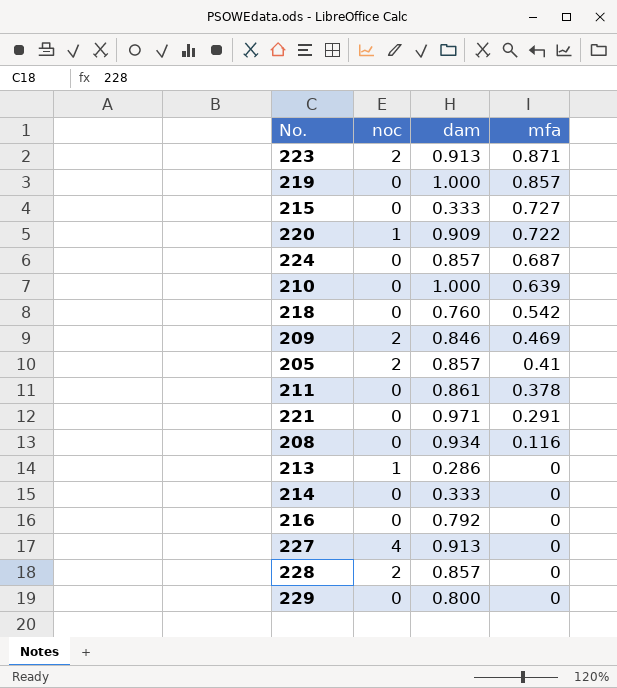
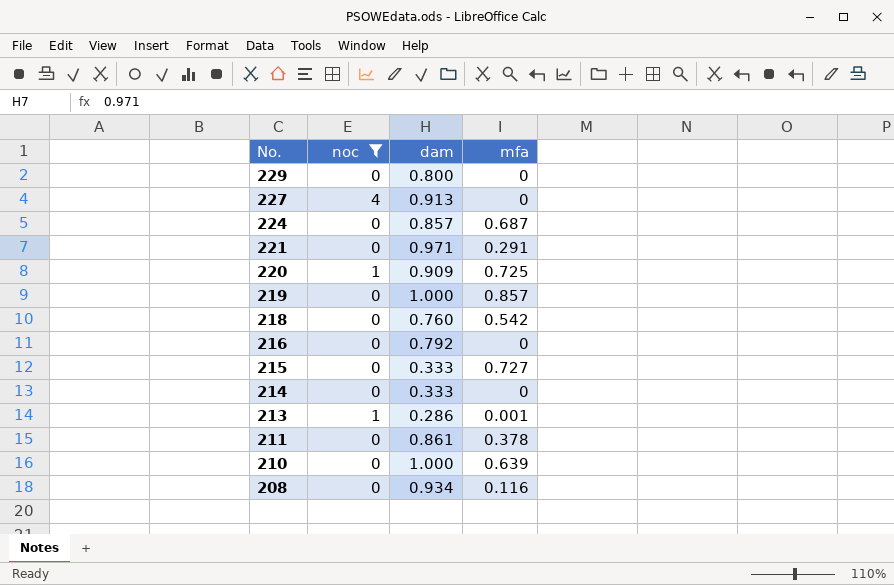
filter: none -> noc != 2
row order: mfa descending -> No. descending
220 | mfa: 0.722 -> 0.725
213 | mfa: 0 -> 0.001

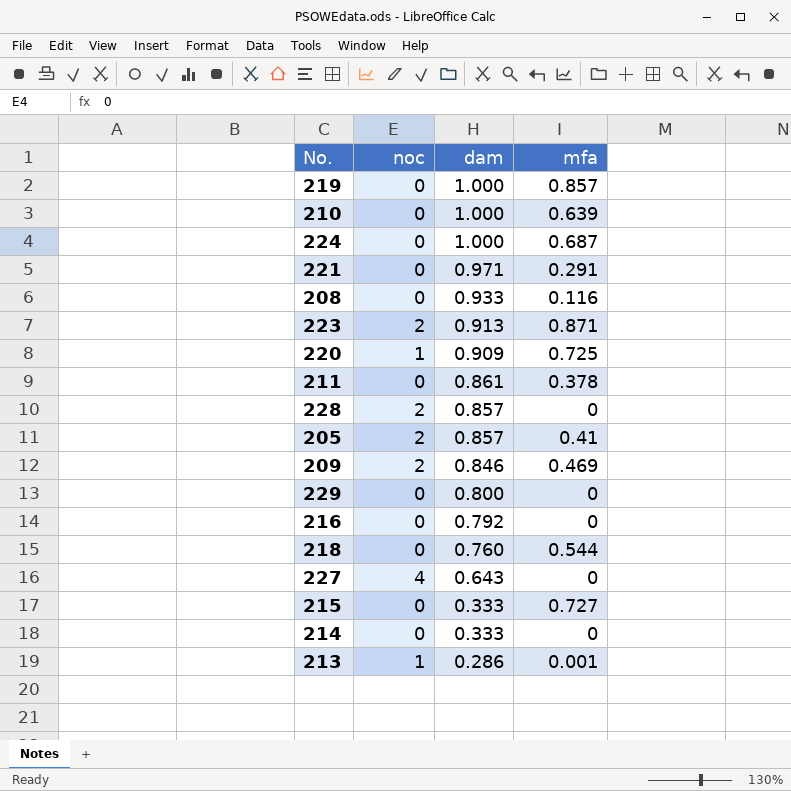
filter: noc != 2 -> none
row order: No. descending -> dam descending
224 | dam: 0.857 -> 1.000
208 | dam: 0.934 -> 0.933
218 | mfa: 0.542 -> 0.544
227 | dam: 0.913 -> 0.643

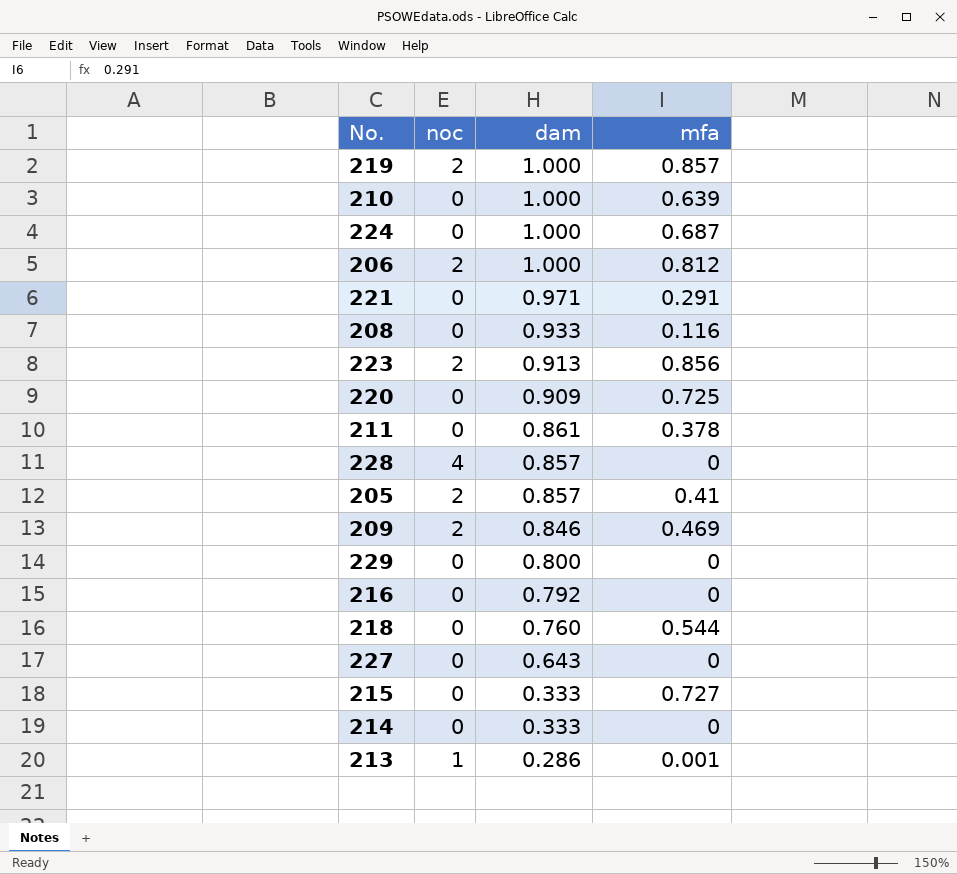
219 | noc: 0 -> 2
row 206: none -> 2 | 1.000 | 0.812
223 | mfa: 0.871 -> 0.856
220 | noc: 1 -> 0
228 | noc: 2 -> 4
227 | noc: 4 -> 0

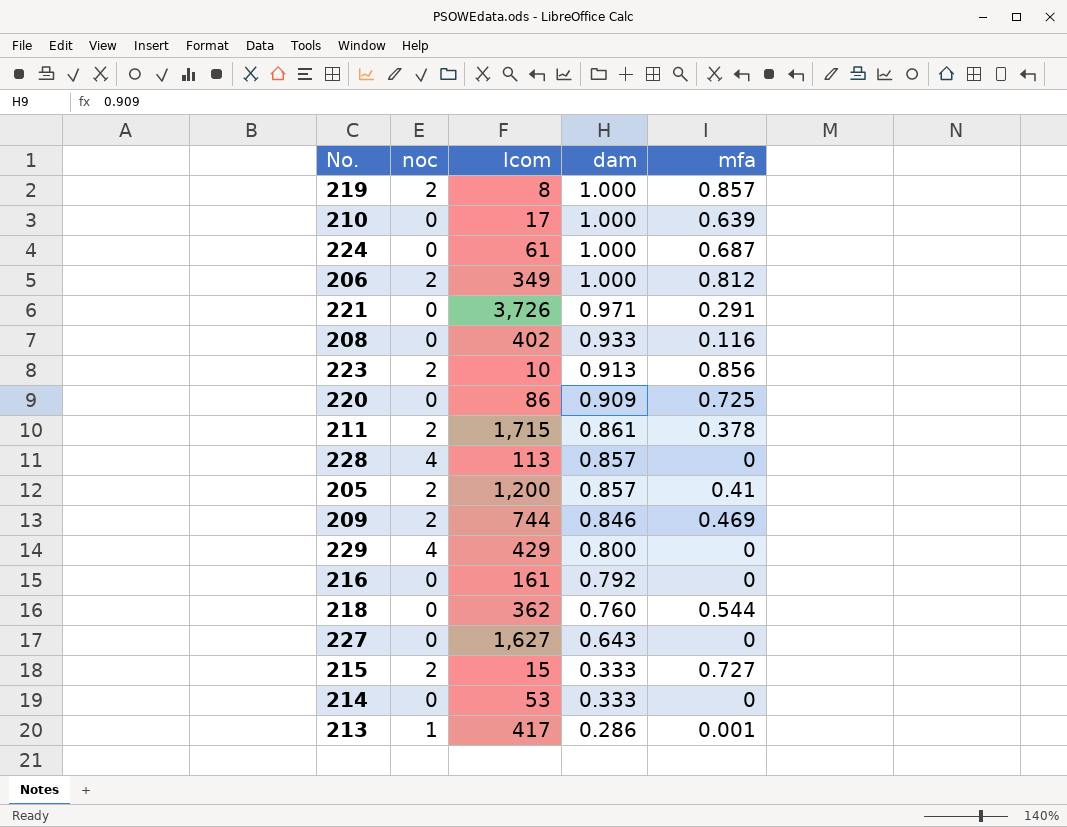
column lcom | position: none -> 3
211 | noc: 0 -> 2
229 | noc: 0 -> 4
215 | noc: 0 -> 2

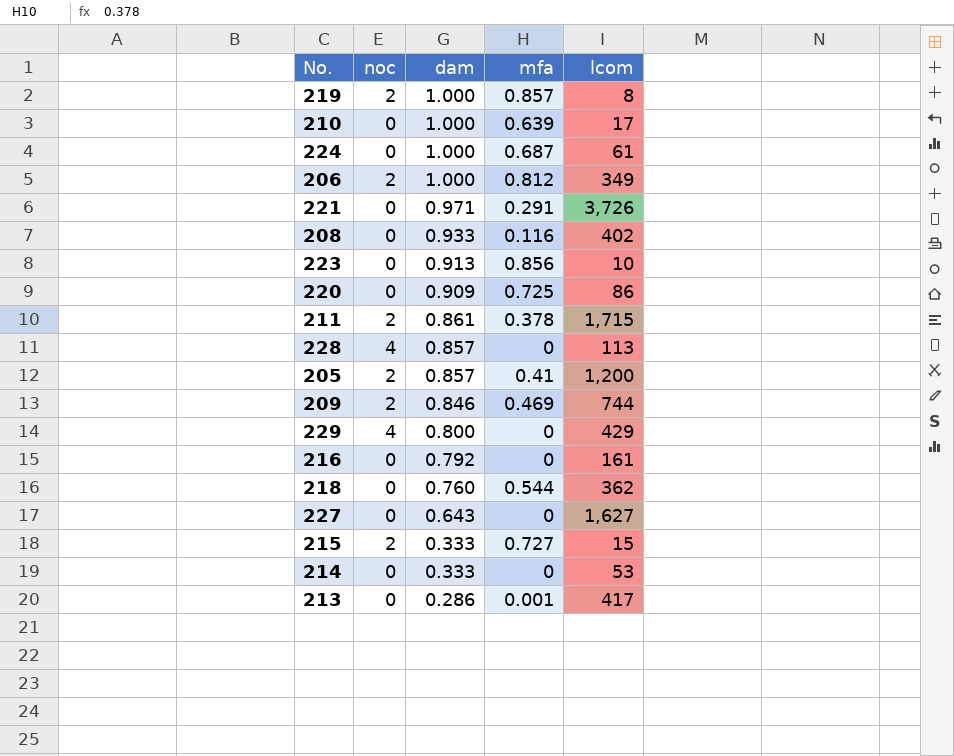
column lcom | position: 3 -> 5
223 | noc: 2 -> 0
213 | noc: 1 -> 0

